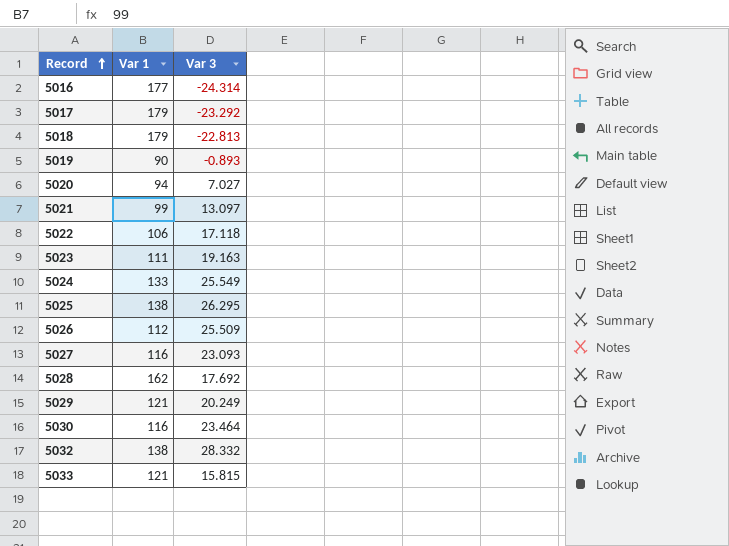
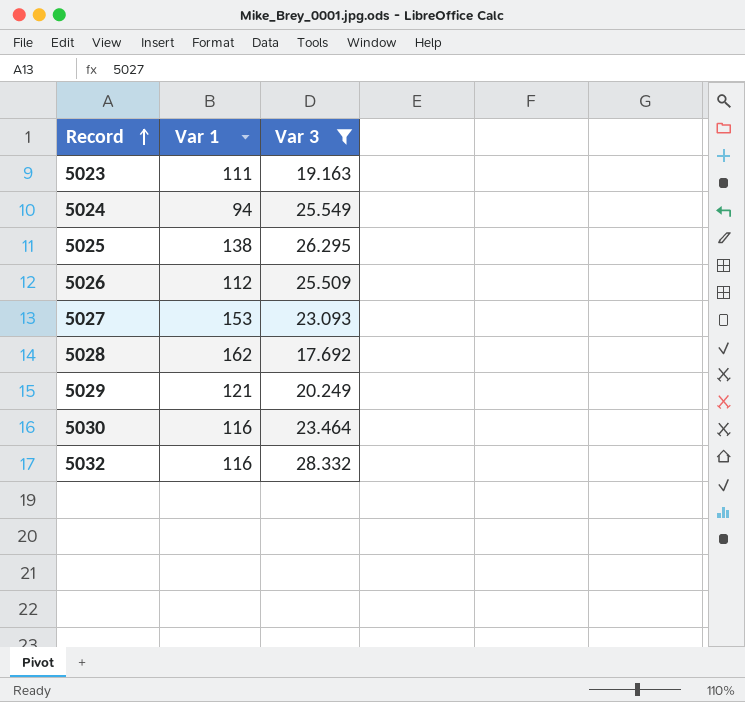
filter: none -> Var 3 >= 17.692
5024 | Var 1: 133 -> 94
5027 | Var 1: 116 -> 153
5032 | Var 1: 138 -> 116

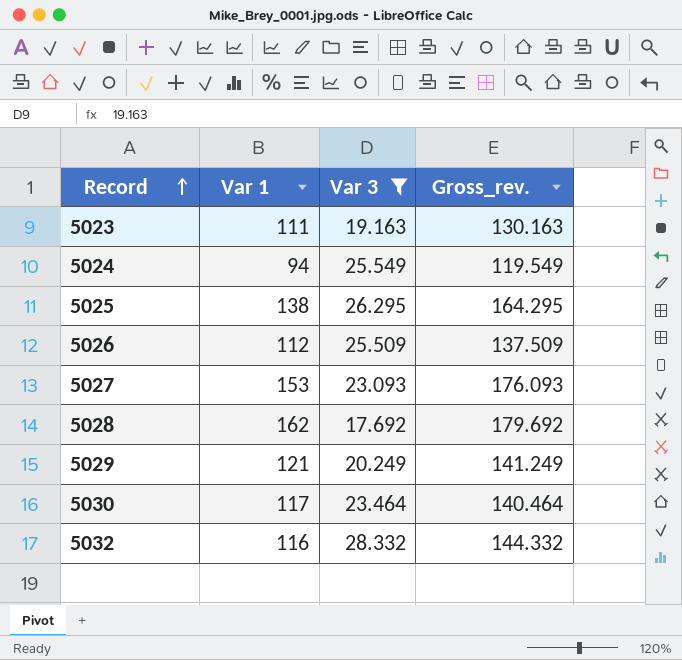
column Gross_rev. | formula: none -> [Var 1] + [Var 3]
5030 | Var 1: 116 -> 117

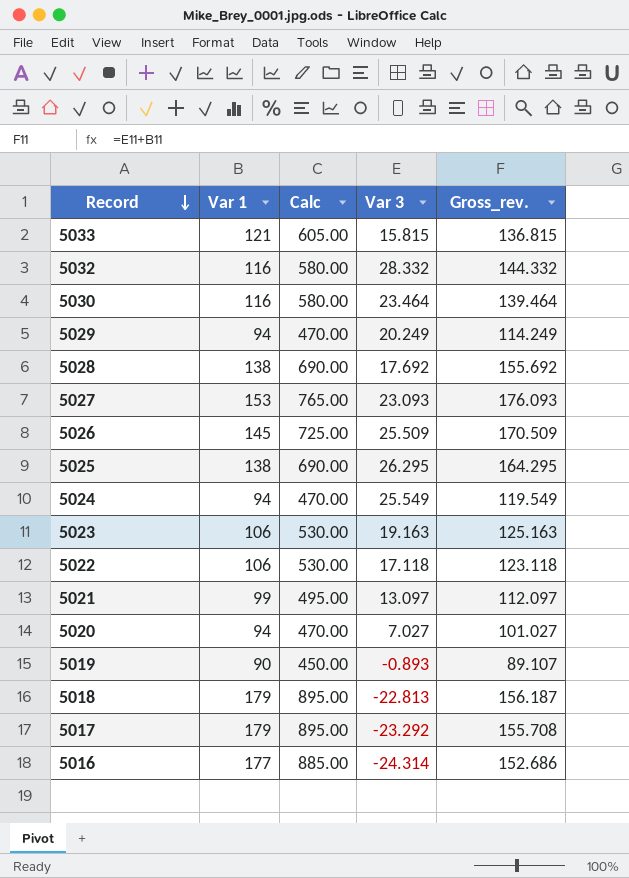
filter: Var 3 >= 17.692 -> none
row order: Record ascending -> Record descending
column Calc | formula: none -> [Var 1] * 5
5030 | Var 1: 117 -> 116
5030 | Gross_rev.: 140.464 -> 139.464
5029 | Var 1: 121 -> 94
5029 | Gross_rev.: 141.249 -> 114.249
5028 | Var 1: 162 -> 138
5028 | Gross_rev.: 179.692 -> 155.692
5026 | Var 1: 112 -> 145
5026 | Gross_rev.: 137.509 -> 170.509
5023 | Var 1: 111 -> 106
5023 | Gross_rev.: 130.163 -> 125.163

